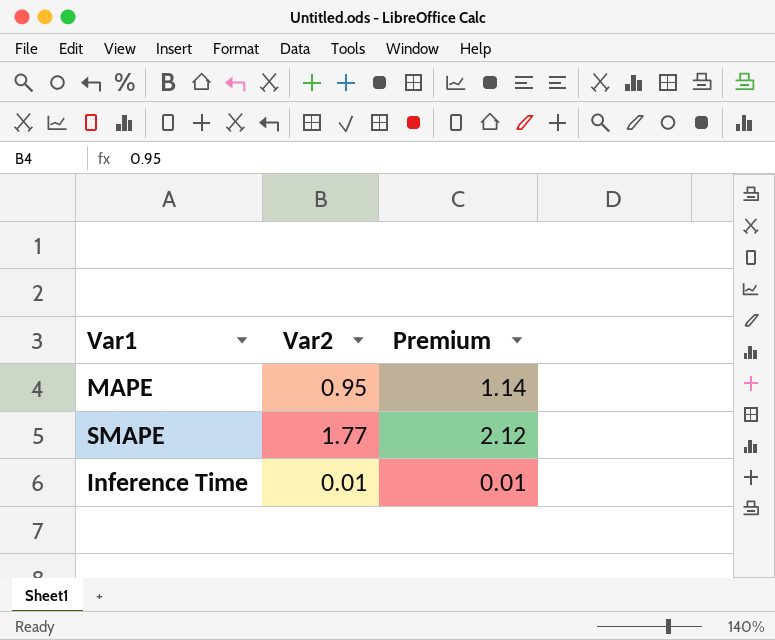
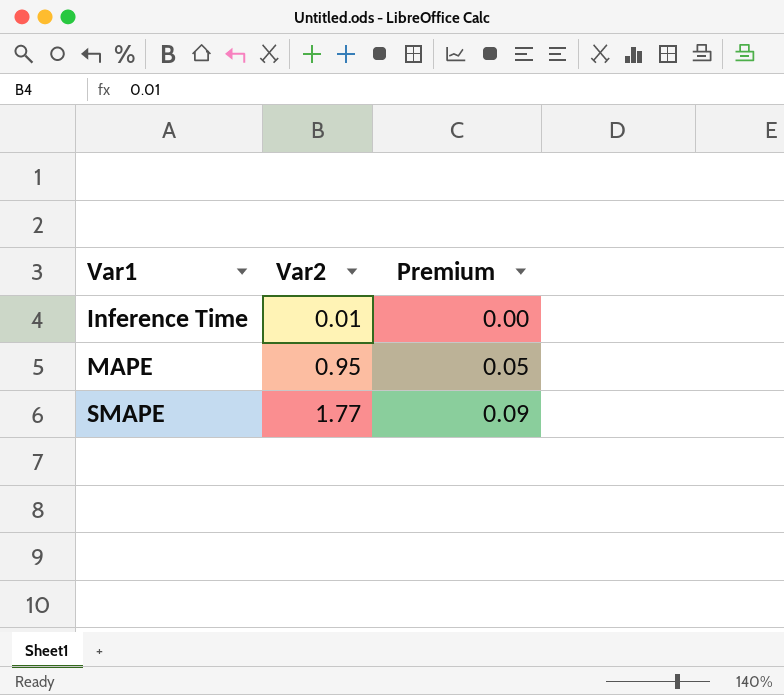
row order: none -> Var1 ascending
column Premium | formula: [Var2] * 1.2 -> [Var2] * 0.05

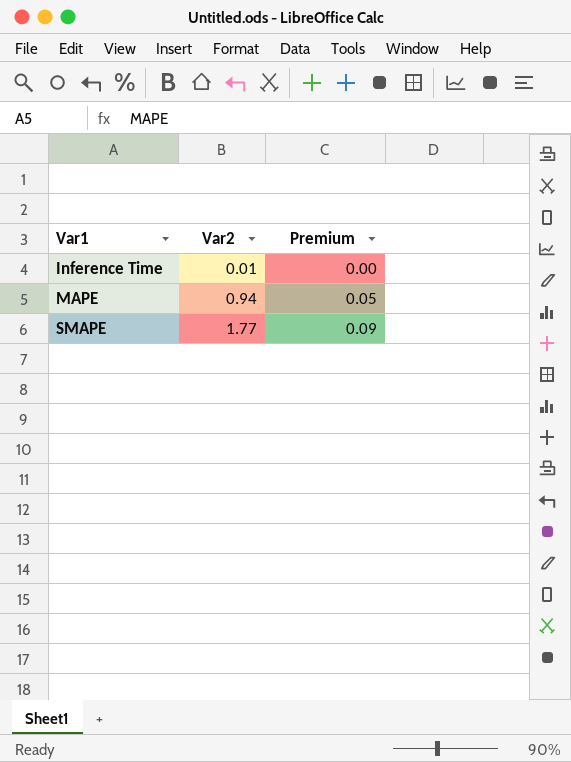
MAPE | Var2: 0.95 -> 0.94

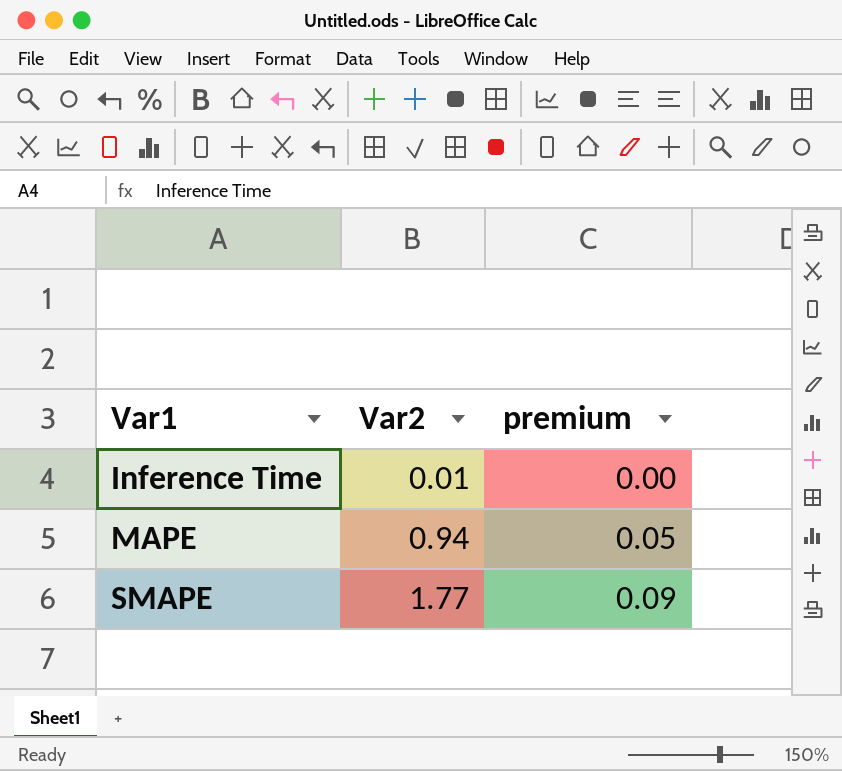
column name: Premium -> premium

